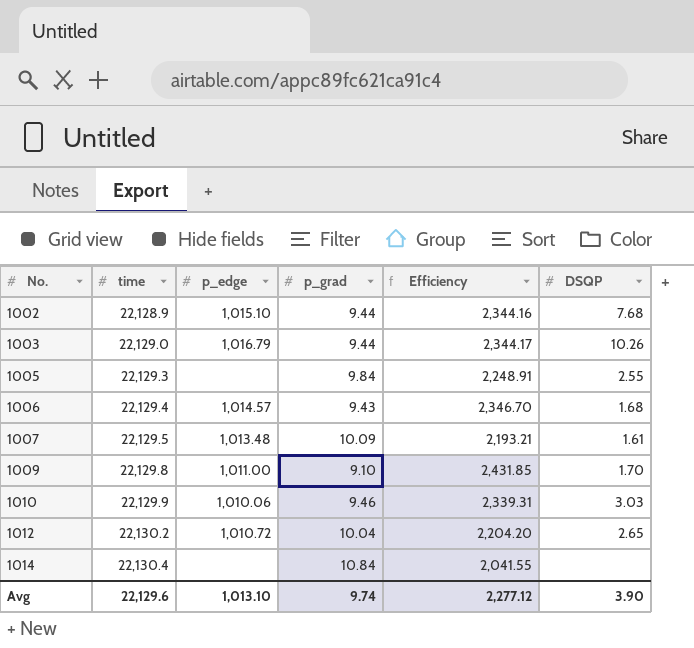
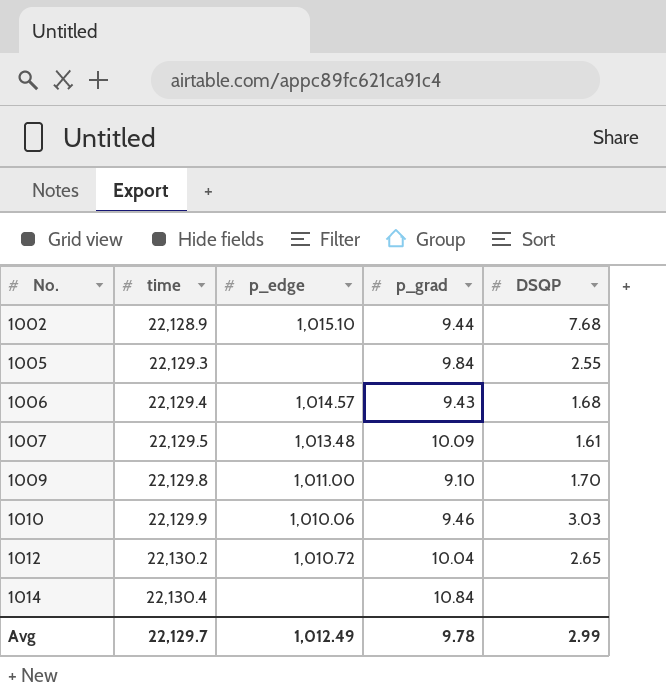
column Efficiency | formula: [time] / [p_grad] -> none
row 1003: 22,129.0 | 1,016.79 | 9.44 | 2,344.17 | 10.26 -> none
Avg | time: 22,129.6 -> 22,129.7
Avg | p_edge: 1,013.10 -> 1,012.49
Avg | p_grad: 9.74 -> 9.78
Avg | DSQP: 3.90 -> 2.99

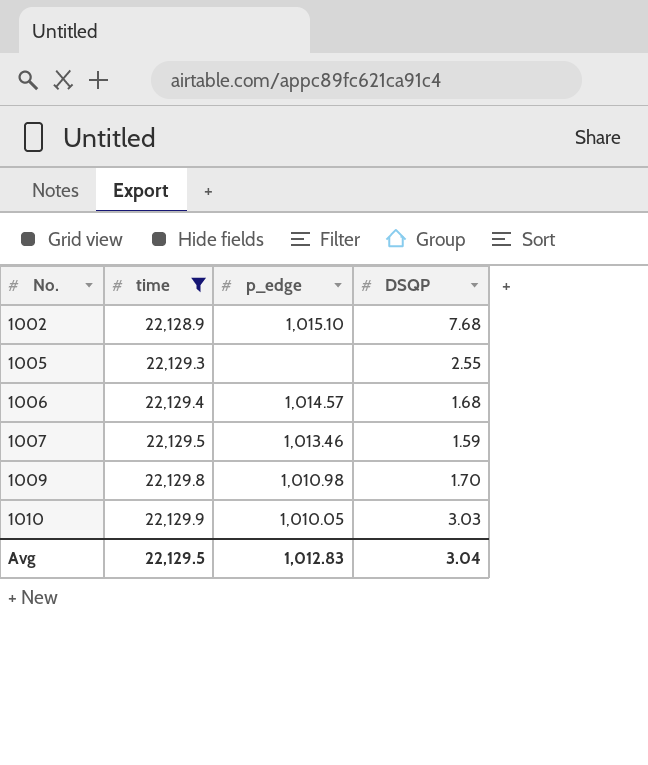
filter: none -> time <= 22,129.9
column p_grad | position: 4 -> none
1007 | p_edge: 1,013.48 -> 1,013.46
1007 | DSQP: 1.61 -> 1.59
1009 | p_edge: 1,011.00 -> 1,010.98
1010 | p_edge: 1,010.06 -> 1,010.05
Avg | time: 22,129.7 -> 22,129.5
Avg | p_edge: 1,012.49 -> 1,012.83
Avg | DSQP: 2.99 -> 3.04

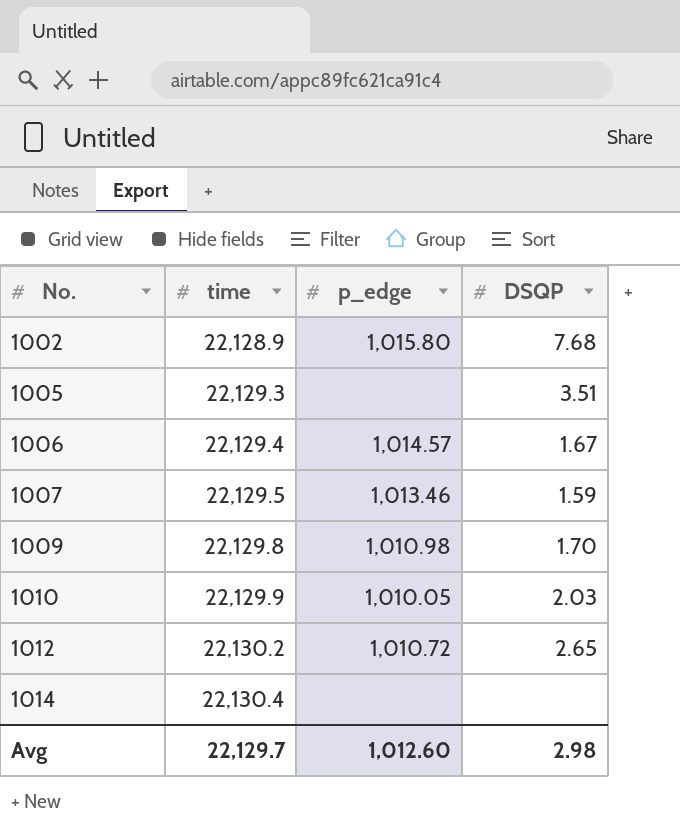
filter: time <= 22,129.9 -> none
1002 | p_edge: 1,015.10 -> 1,015.80
1005 | DSQP: 2.55 -> 3.51
1006 | DSQP: 1.68 -> 1.67
1010 | DSQP: 3.03 -> 2.03
Avg | time: 22,129.5 -> 22,129.7
Avg | p_edge: 1,012.83 -> 1,012.60
Avg | DSQP: 3.04 -> 2.98

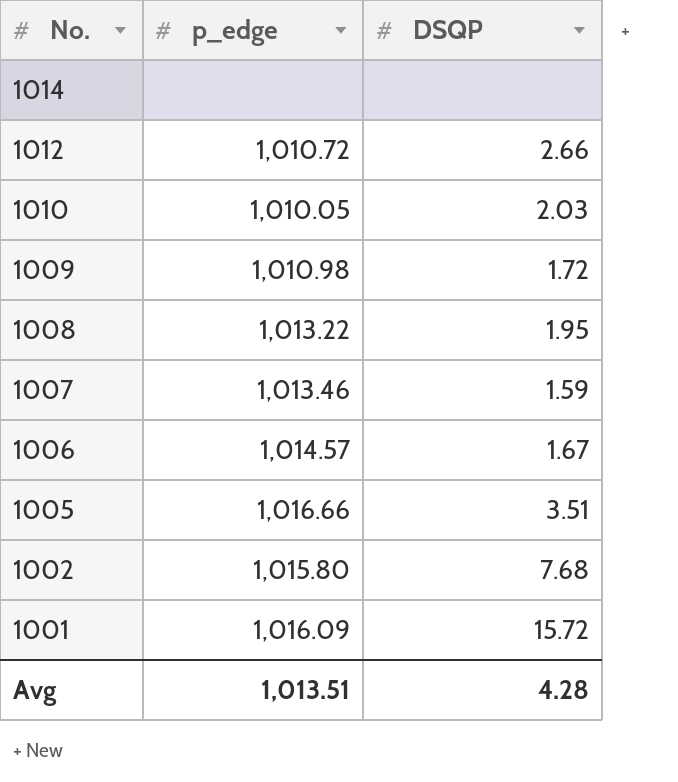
row order: No. ascending -> No. descending
column time | position: 2 -> none
1012 | DSQP: 2.65 -> 2.66
1009 | DSQP: 1.70 -> 1.72
row 1008: none -> 1,013.22 | 1.95
1005 | p_edge: none -> 1,016.66
row 1001: none -> 1,016.09 | 15.72
Avg | p_edge: 1,012.60 -> 1,013.51
Avg | DSQP: 2.98 -> 4.28

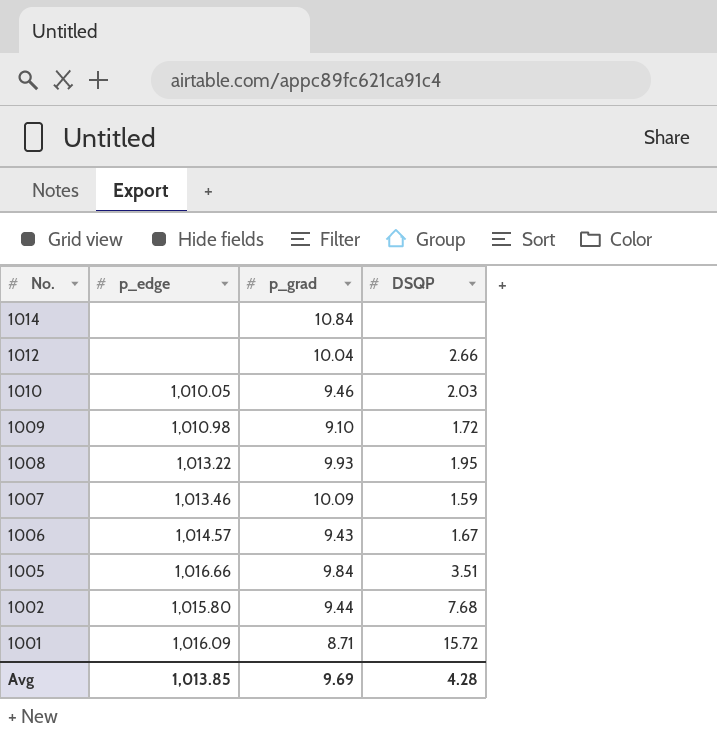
column p_grad | position: none -> 3
1012 | p_edge: 1,010.72 -> none
Avg | p_edge: 1,013.51 -> 1,013.85

